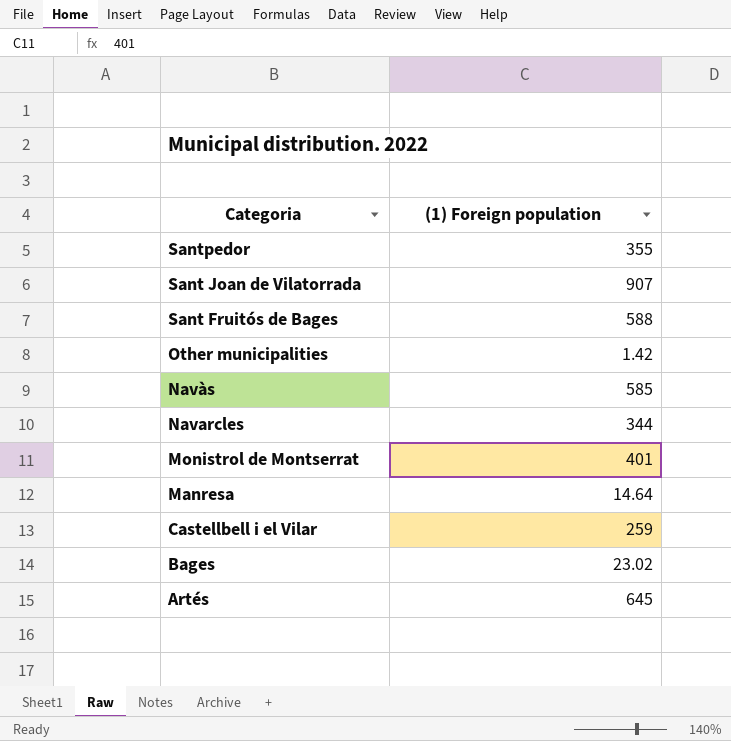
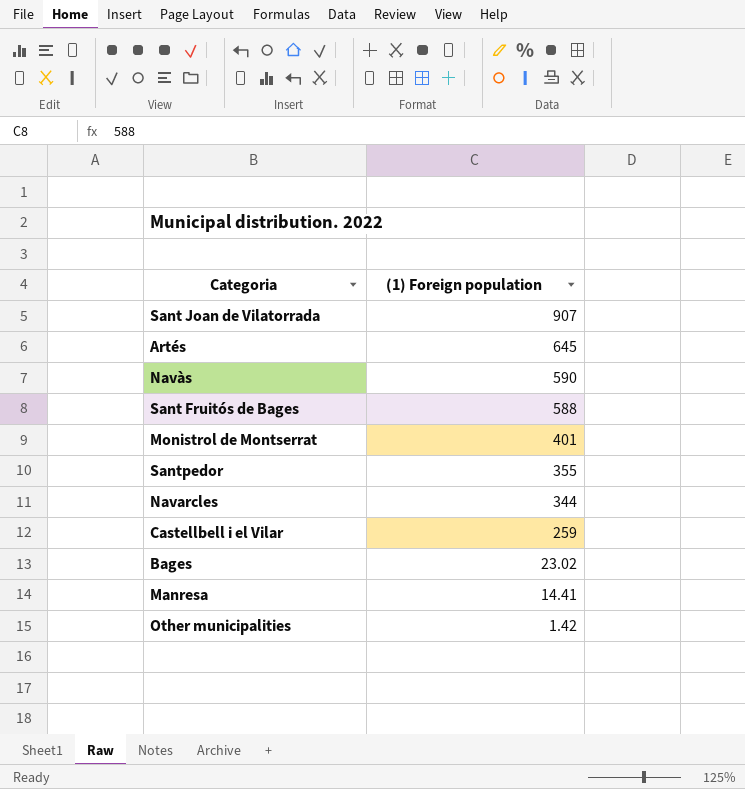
row order: Categoria descending -> (1) Foreign population descending
Navàs | (1) Foreign population: 585 -> 590
Manresa | (1) Foreign population: 14.64 -> 14.41

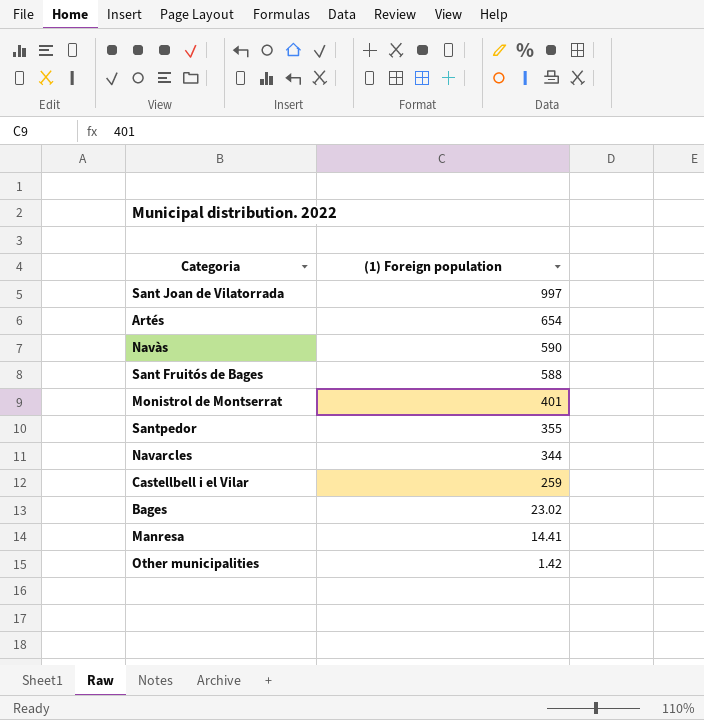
Sant Joan de Vilatorrada | (1) Foreign population: 907 -> 997
Artés | (1) Foreign population: 645 -> 654

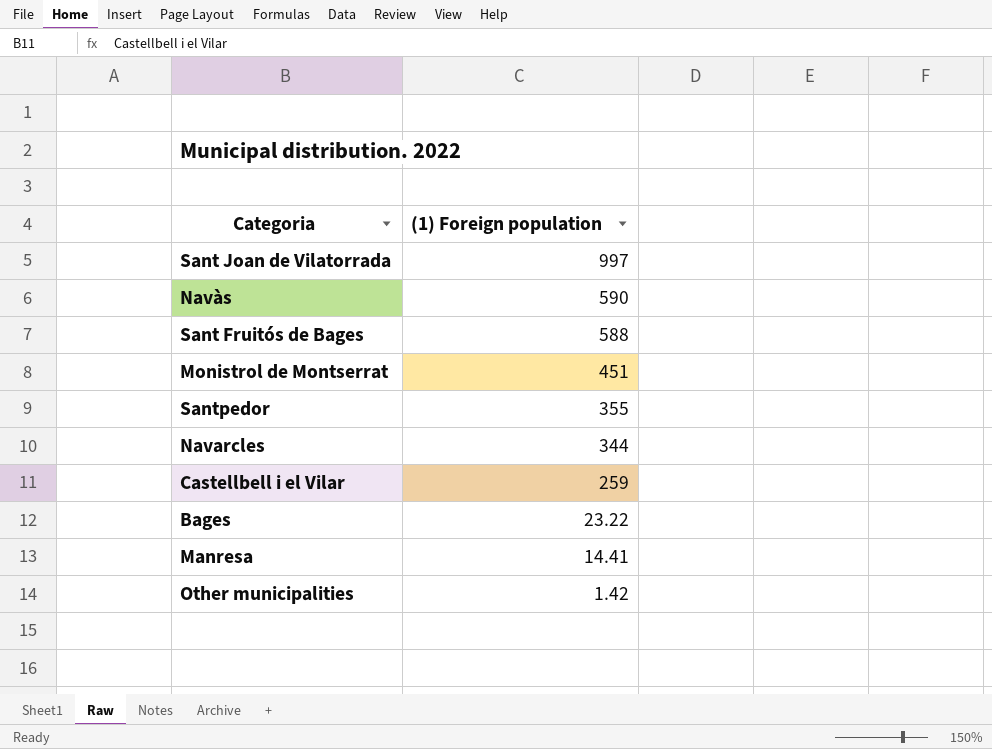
row Artés: 654 -> none
Monistrol de Montserrat | (1) Foreign population: 401 -> 451
Bages | (1) Foreign population: 23.02 -> 23.22

